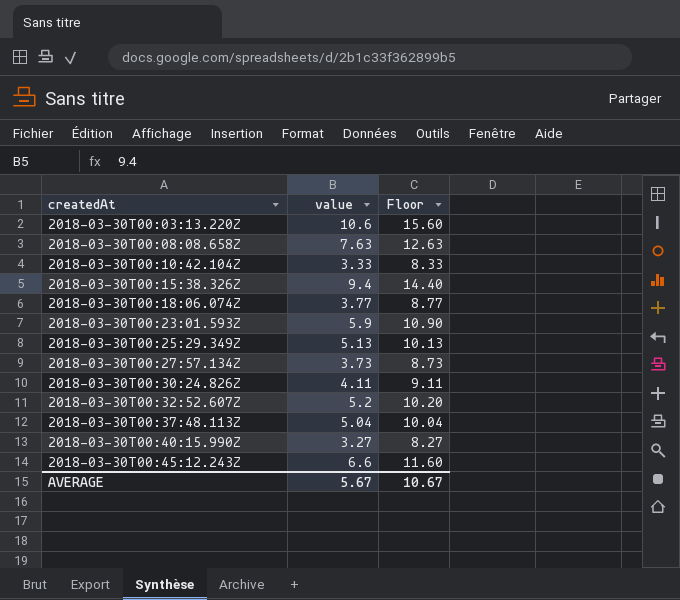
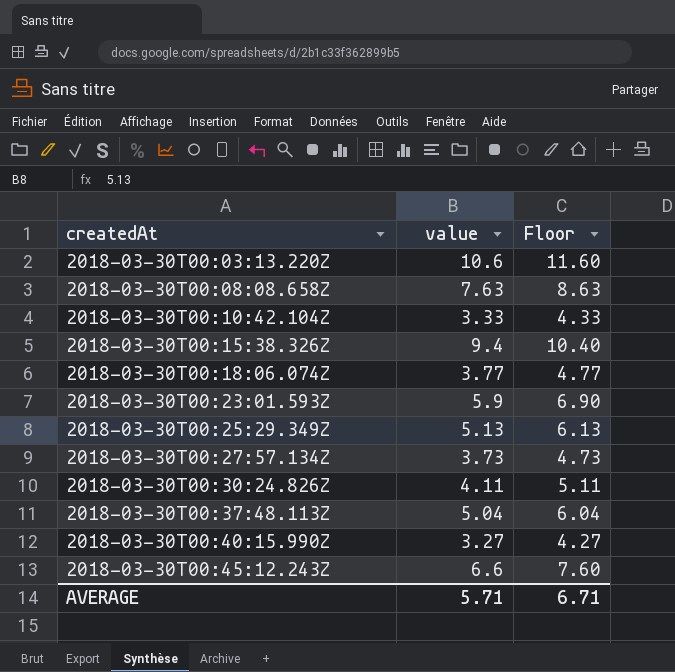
column Floor | formula: [value] + 5 -> [value] + 1
row 2018-03-30T00:32:52.607Z: 5.2 | 10.20 -> none
AVERAGE | value: 5.67 -> 5.71
AVERAGE | Floor: 10.67 -> 6.71

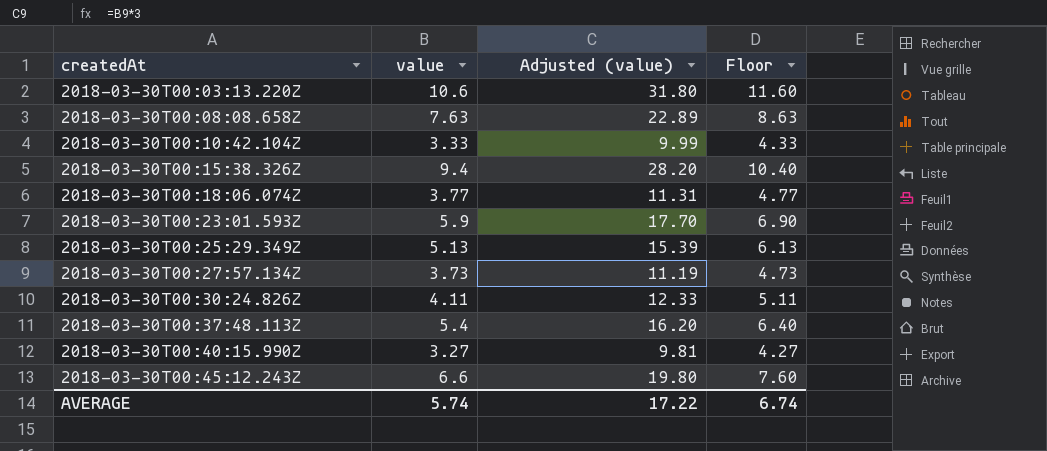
column Adjusted (value) | formula: none -> [value] * 3
2018-03-30T00:37:48.113Z | value: 5.04 -> 5.4
2018-03-30T00:37:48.113Z | Floor: 6.04 -> 6.40
AVERAGE | value: 5.71 -> 5.74
AVERAGE | Floor: 6.71 -> 6.74

